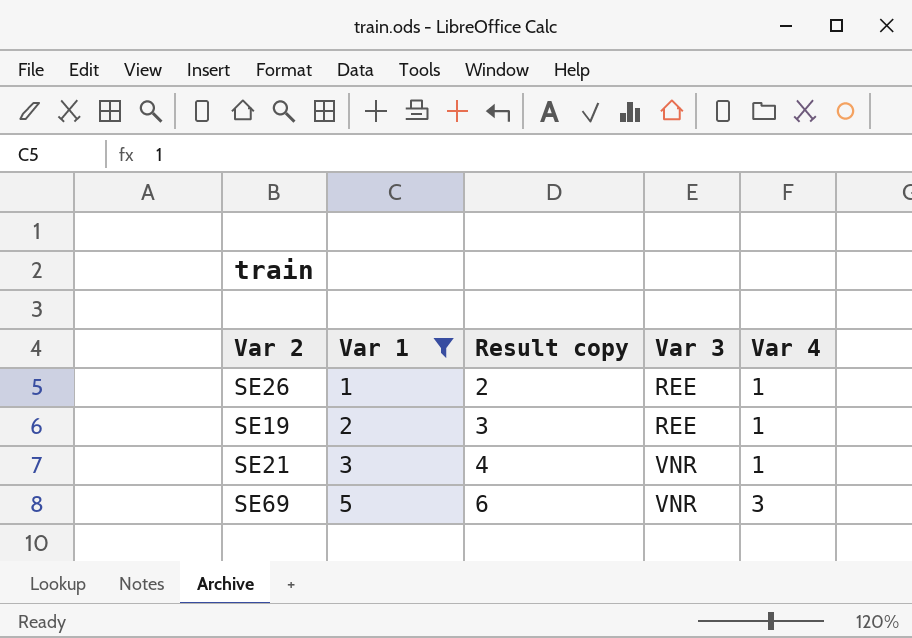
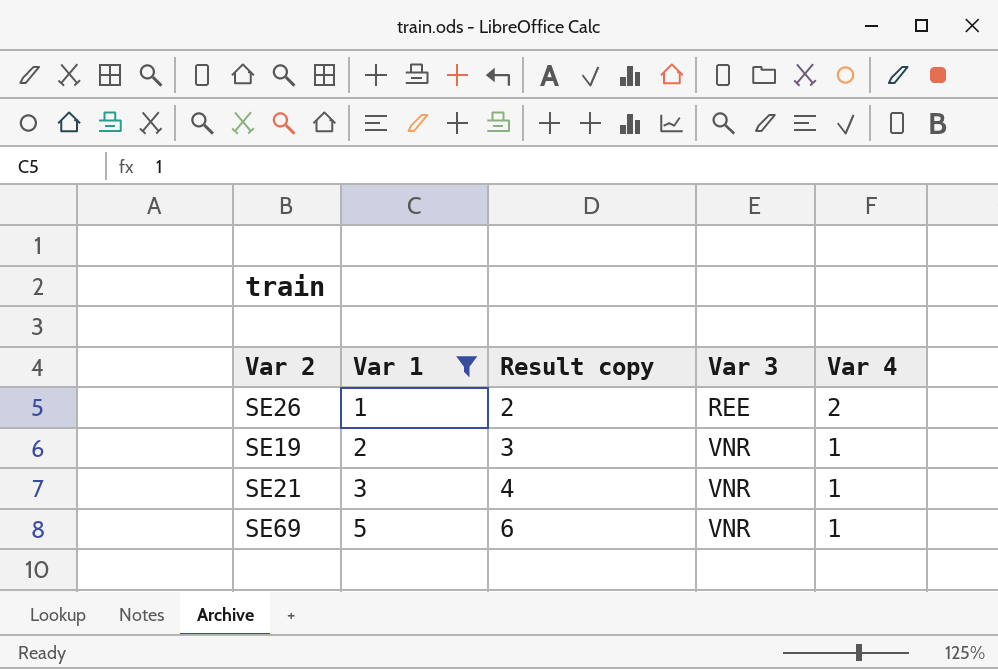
SE26 | Var 4: 1 -> 2
SE19 | Var 3: REE -> VNR
SE69 | Var 4: 3 -> 1

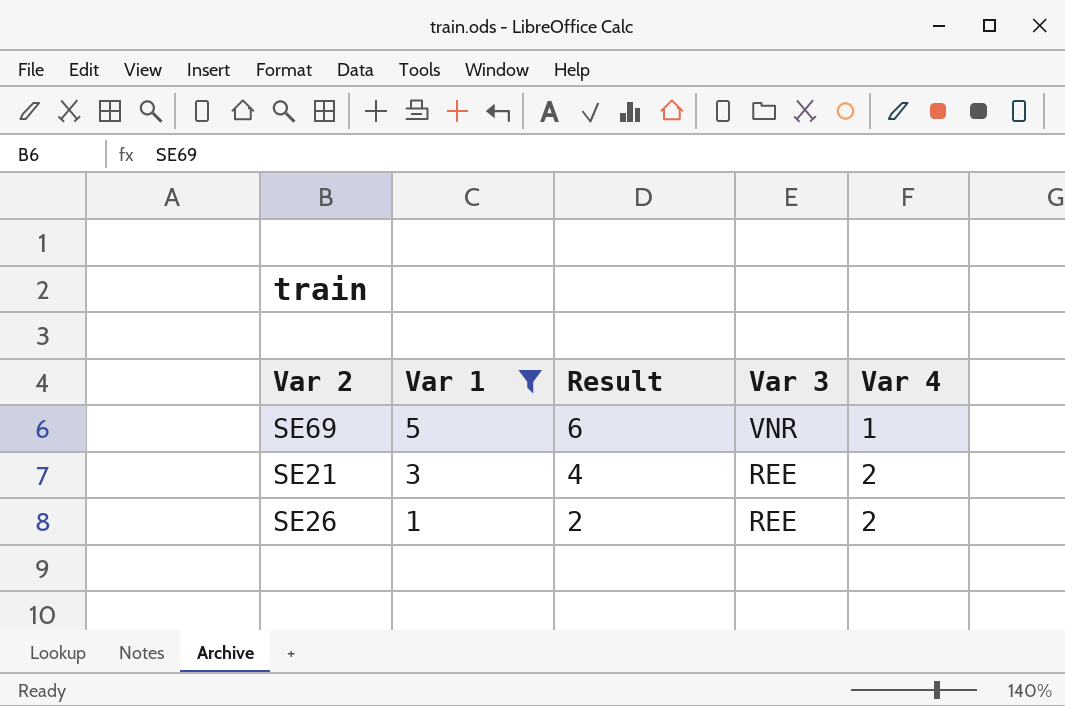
row order: Var 1 ascending -> Var 1 descending
column name: Result copy -> Result
row SE19: 2 | 3 | VNR | 1 -> none
SE21 | Var 3: VNR -> REE
SE21 | Var 4: 1 -> 2

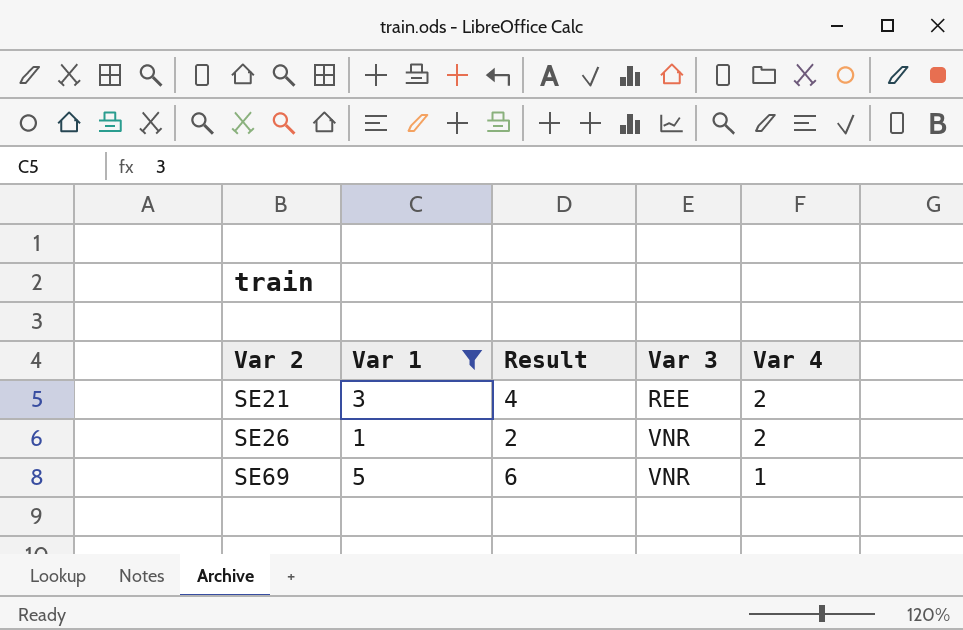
row order: Var 1 descending -> Var 2 ascending
SE26 | Var 3: REE -> VNR

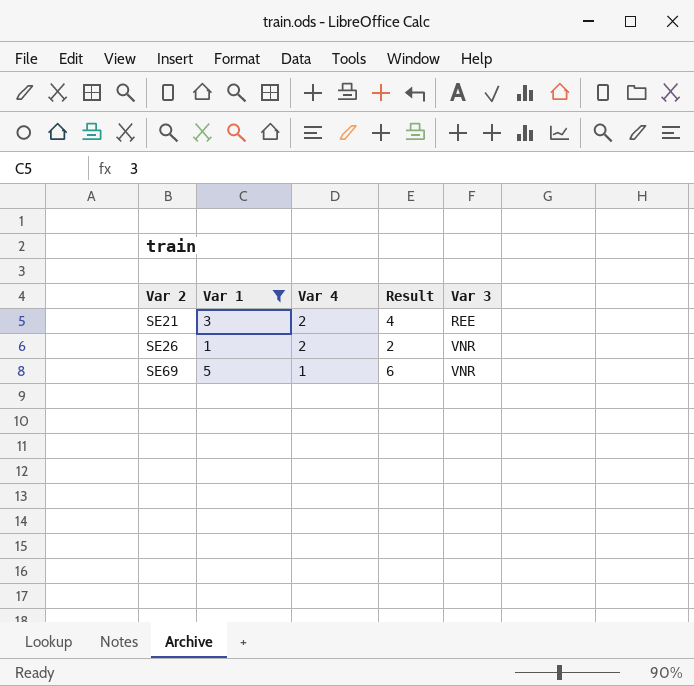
column Var 4 | position: 5 -> 3

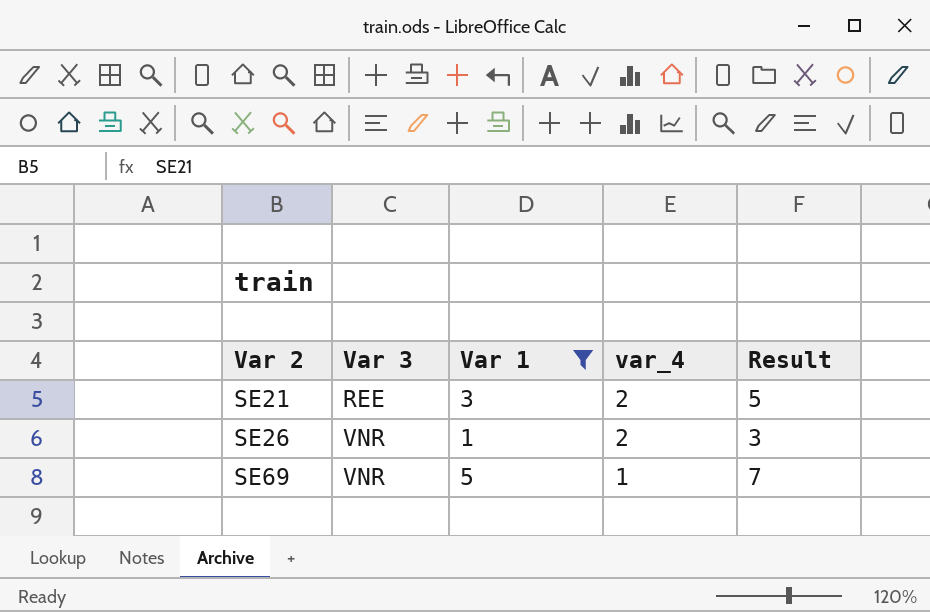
column Var 3 | position: 5 -> 2
column name: Var 4 -> var_4
column Result | formula: [Var 1] + 1 -> [Var 1] + 2

